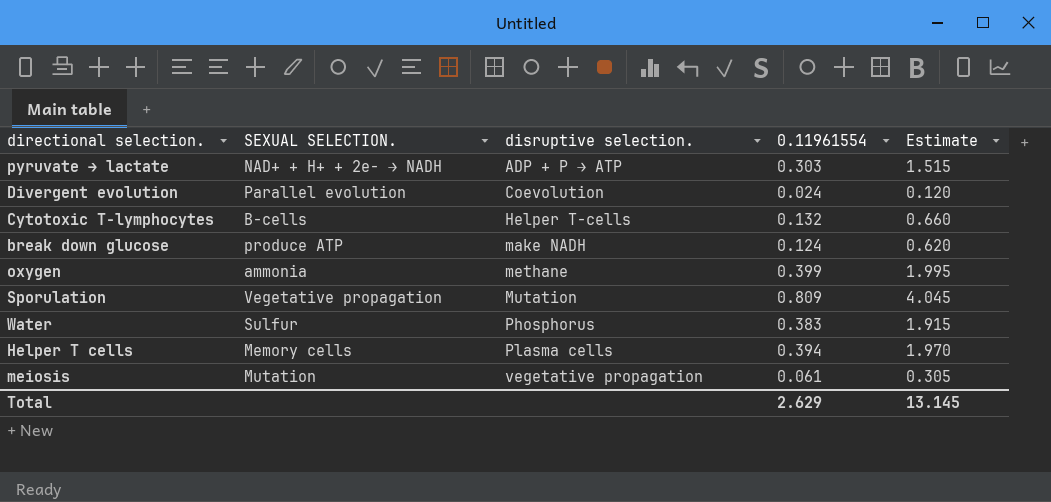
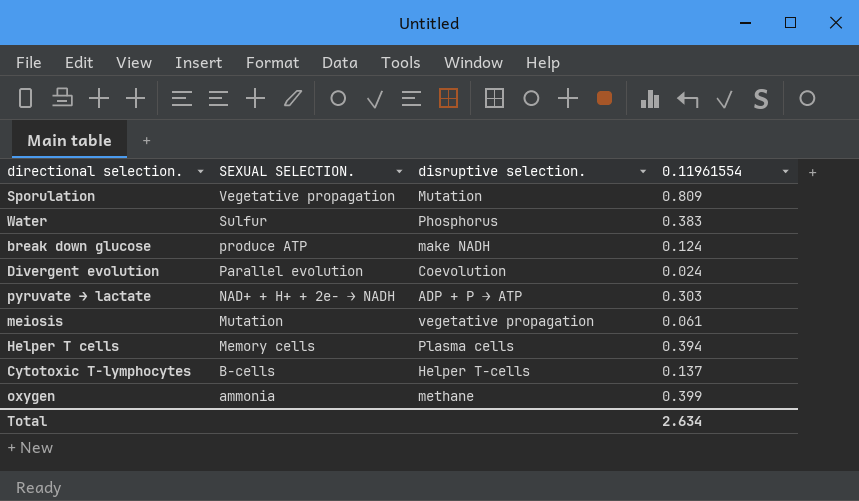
row order: disruptive selection. ascending -> SEXUAL SELECTION. descending
column Estimate | formula: [0.11961554] * 5 -> none
Cytotoxic T-lymphocytes | 0.11961554: 0.132 -> 0.137
Total | 0.11961554: 2.629 -> 2.634

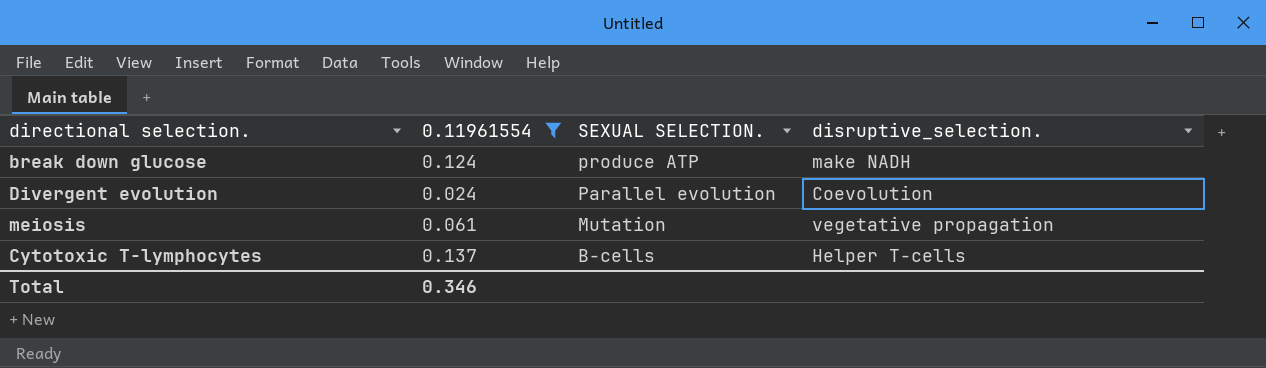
filter: none -> 0.11961554 <= 0.137
column 0.11961554 | position: 4 -> 2
column name: disruptive selection. -> disruptive_selection.
Total | 0.11961554: 2.634 -> 0.346

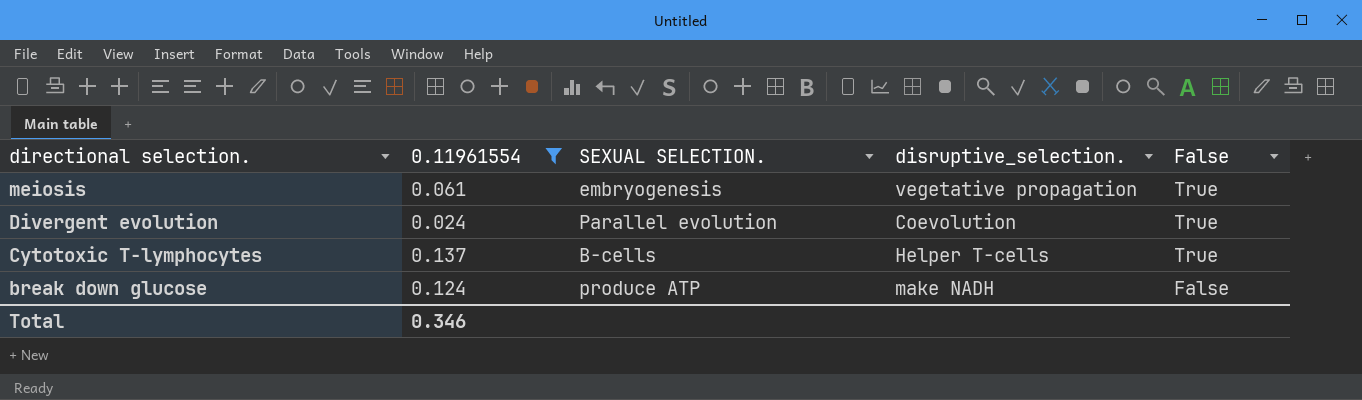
row order: SEXUAL SELECTION. descending -> directional selection. descending
column False | position: none -> 5
meiosis | SEXUAL SELECTION.: Mutation -> embryogenesis

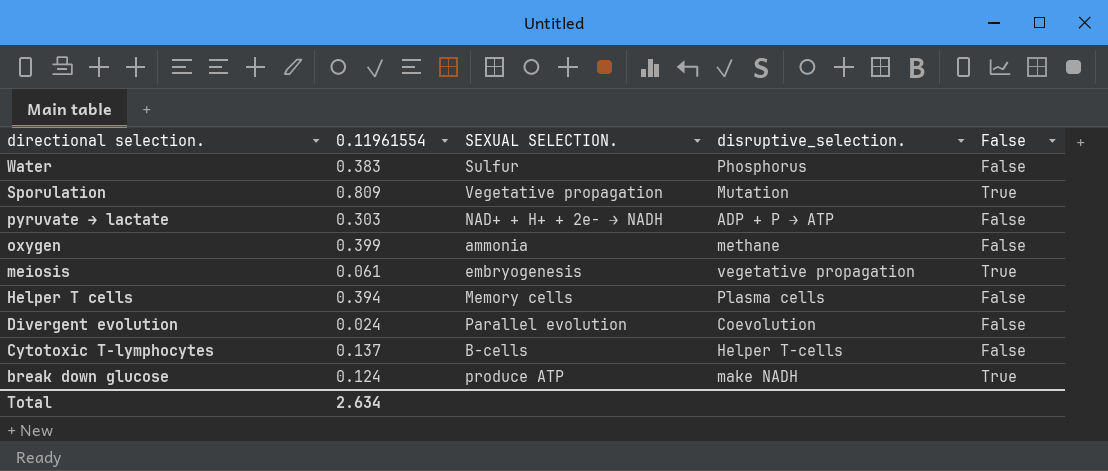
filter: 0.11961554 <= 0.137 -> none
Divergent evolution | False: True -> False
Cytotoxic T-lymphocytes | False: True -> False
break down glucose | False: False -> True
Total | 0.11961554: 0.346 -> 2.634

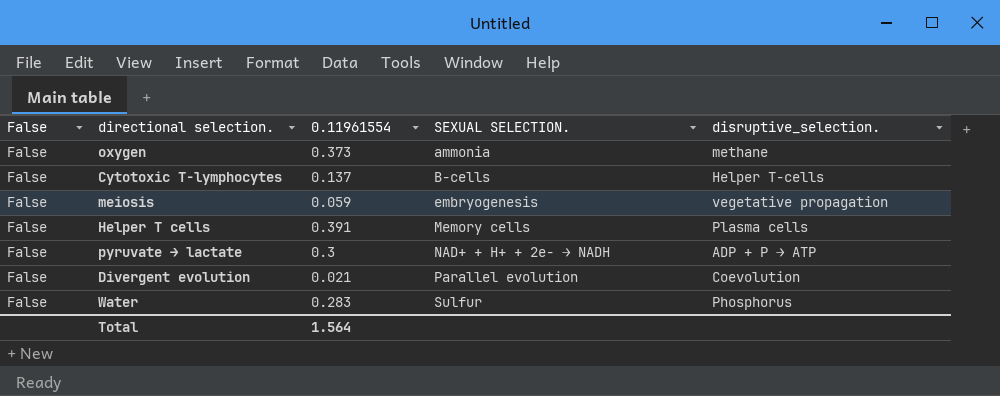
row order: directional selection. descending -> SEXUAL SELECTION. ascending
column False | position: 5 -> 1
row Sporulation: 0.809 | Vegetative propagation | Mutation | True -> none
row break down glucose: 0.124 | produce ATP | make NADH | True -> none
oxygen | 0.11961554: 0.399 -> 0.373
meiosis | False: True -> False
meiosis | 0.11961554: 0.061 -> 0.059
Helper T cells | 0.11961554: 0.394 -> 0.391
pyruvate → lactate | 0.11961554: 0.303 -> 0.3
Divergent evolution | 0.11961554: 0.024 -> 0.021
Water | 0.11961554: 0.383 -> 0.283
Total | 0.11961554: 2.634 -> 1.564

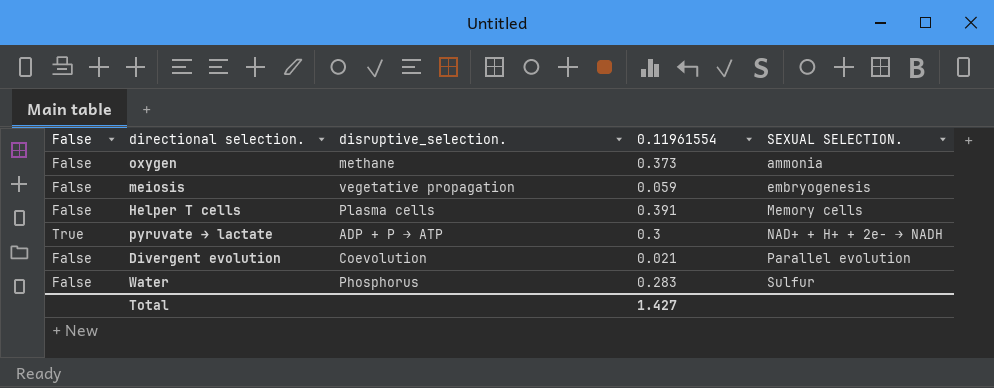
column disruptive_selection. | position: 5 -> 3
row Cytotoxic T-lymphocytes: False | 0.137 | B-cells | Helper T-cells -> none
pyruvate → lactate | False: False -> True
Total | 0.11961554: 1.564 -> 1.427

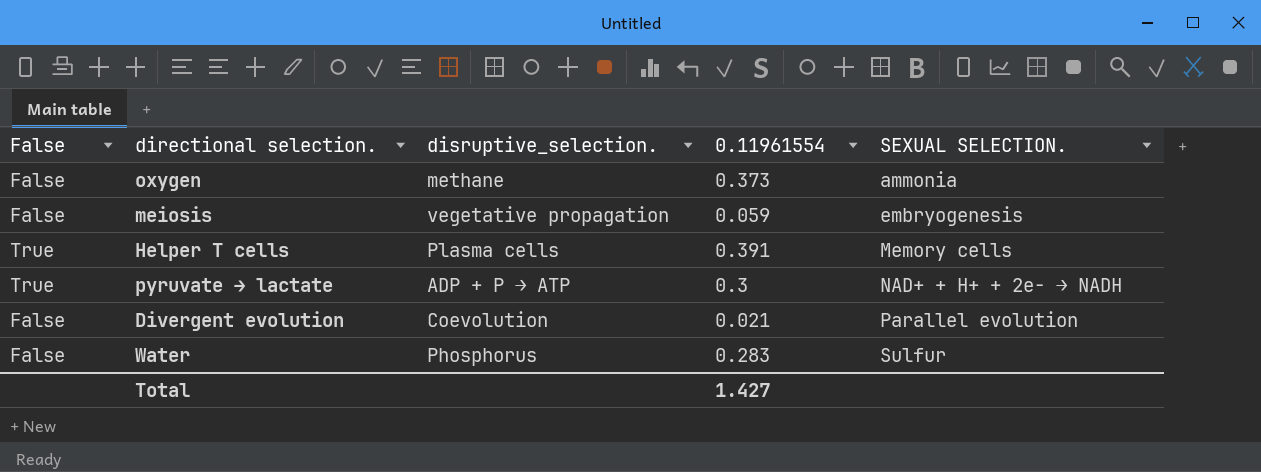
Helper T cells | False: False -> True

